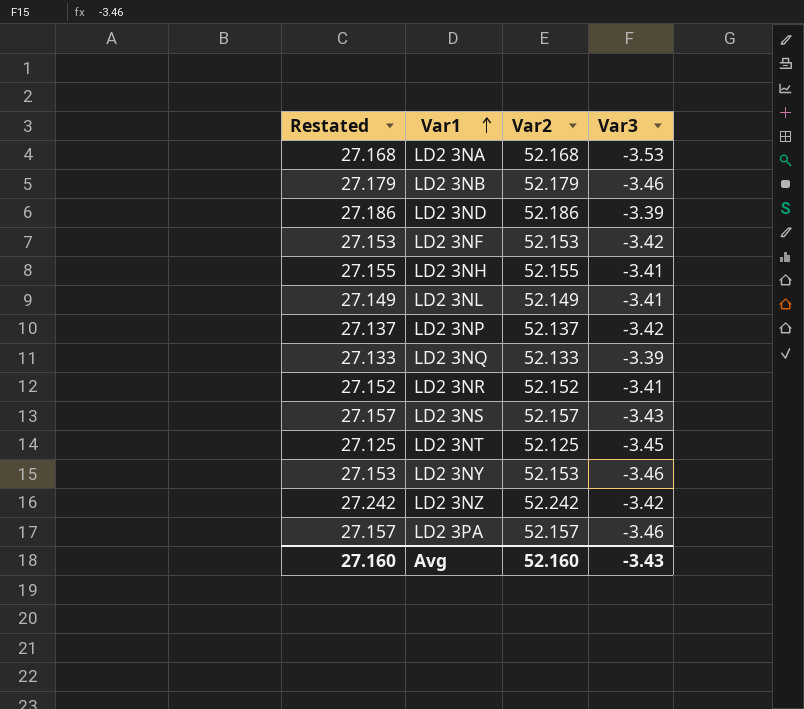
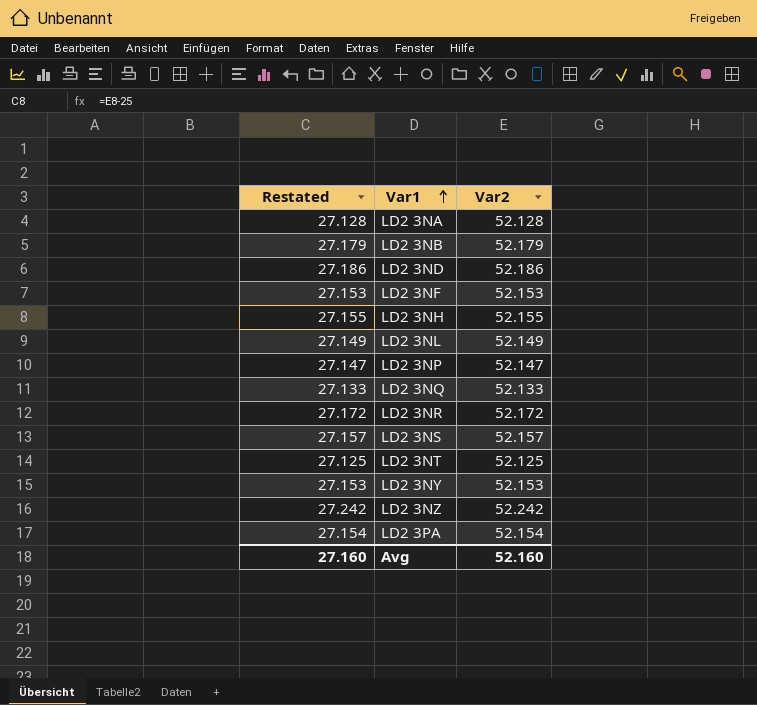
column Var3 | position: 4 -> none
LD2 3NA | Restated: 27.168 -> 27.128
LD2 3NA | Var2: 52.168 -> 52.128
LD2 3NP | Restated: 27.137 -> 27.147
LD2 3NP | Var2: 52.137 -> 52.147
LD2 3NR | Restated: 27.152 -> 27.172
LD2 3NR | Var2: 52.152 -> 52.172
LD2 3PA | Restated: 27.157 -> 27.154
LD2 3PA | Var2: 52.157 -> 52.154

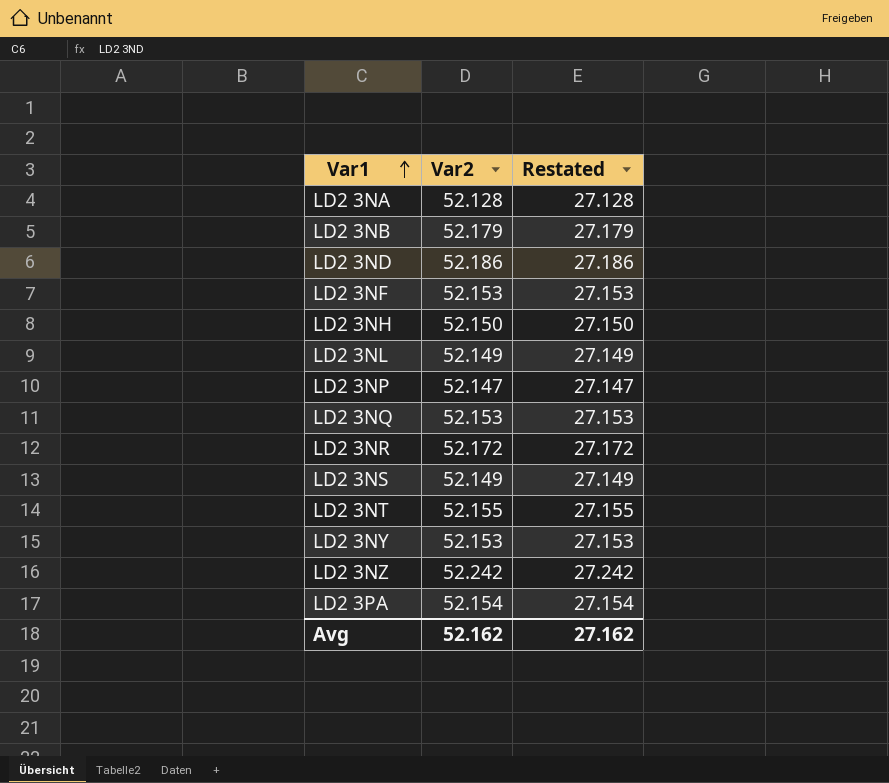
column Restated | position: 1 -> 3
LD2 3NH | Var2: 52.155 -> 52.150
LD2 3NH | Restated: 27.155 -> 27.150
LD2 3NQ | Var2: 52.133 -> 52.153
LD2 3NQ | Restated: 27.133 -> 27.153
LD2 3NS | Var2: 52.157 -> 52.149
LD2 3NS | Restated: 27.157 -> 27.149
LD2 3NT | Var2: 52.125 -> 52.155
LD2 3NT | Restated: 27.125 -> 27.155
Avg | Var2: 52.160 -> 52.162
Avg | Restated: 27.160 -> 27.162

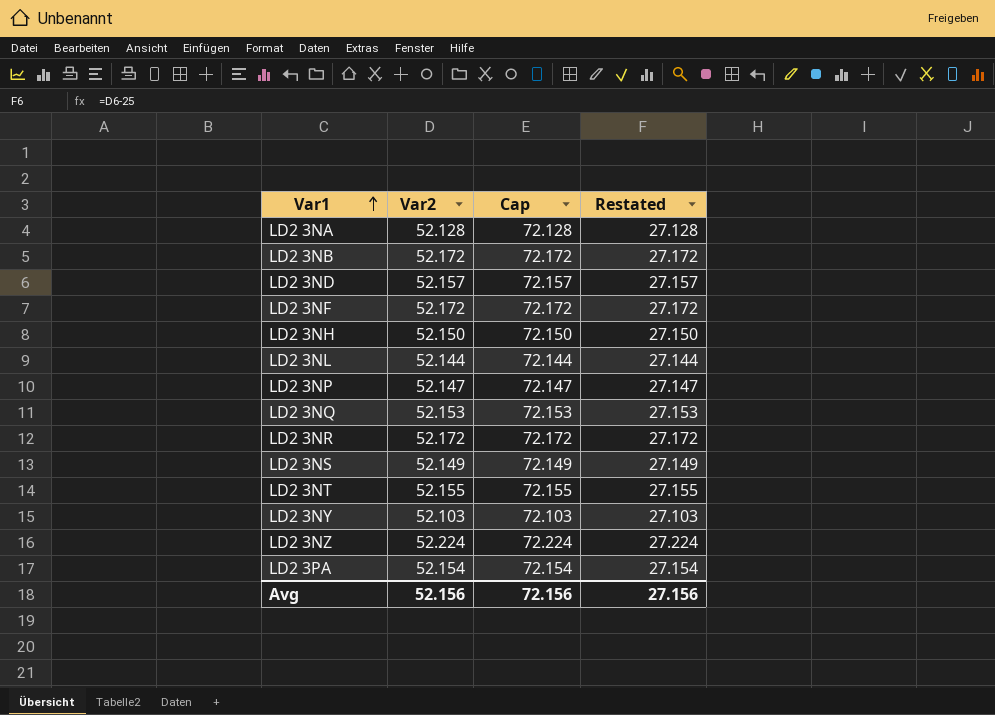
column Cap | formula: none -> [Var2] + 20
LD2 3NB | Var2: 52.179 -> 52.172
LD2 3NB | Restated: 27.179 -> 27.172
LD2 3ND | Var2: 52.186 -> 52.157
LD2 3ND | Restated: 27.186 -> 27.157
LD2 3NF | Var2: 52.153 -> 52.172
LD2 3NF | Restated: 27.153 -> 27.172
LD2 3NL | Var2: 52.149 -> 52.144
LD2 3NL | Restated: 27.149 -> 27.144
LD2 3NY | Var2: 52.153 -> 52.103
LD2 3NY | Restated: 27.153 -> 27.103
LD2 3NZ | Var2: 52.242 -> 52.224
LD2 3NZ | Restated: 27.242 -> 27.224
Avg | Var2: 52.162 -> 52.156
Avg | Restated: 27.162 -> 27.156

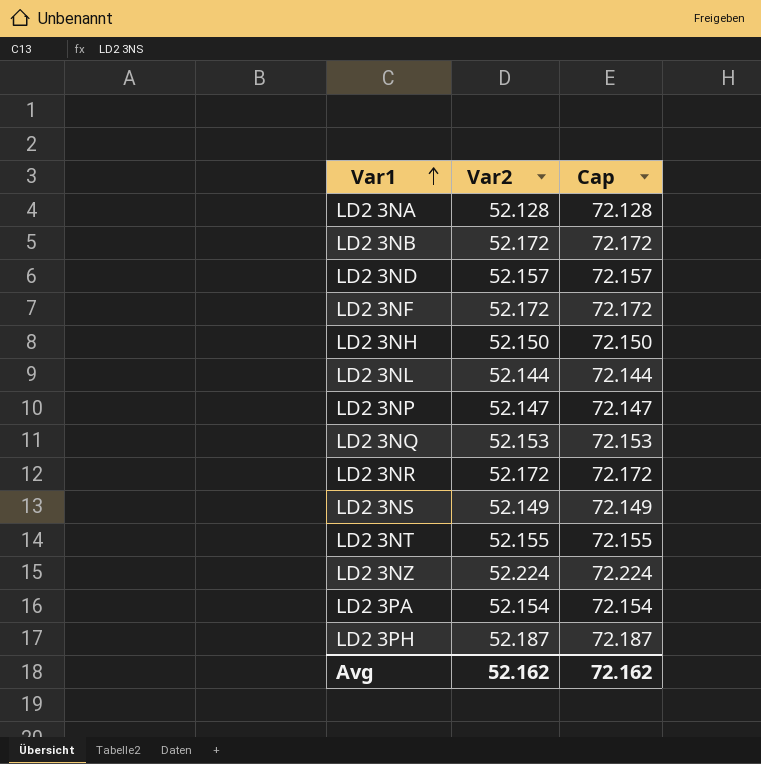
column Restated | formula: [Var2] - 25 -> none
row LD2 3NY: 52.103 | 72.103 | 27.103 -> none
row LD2 3PH: none -> 52.187 | 72.187
Avg | Var2: 52.156 -> 52.162
Avg | Cap: 72.156 -> 72.162

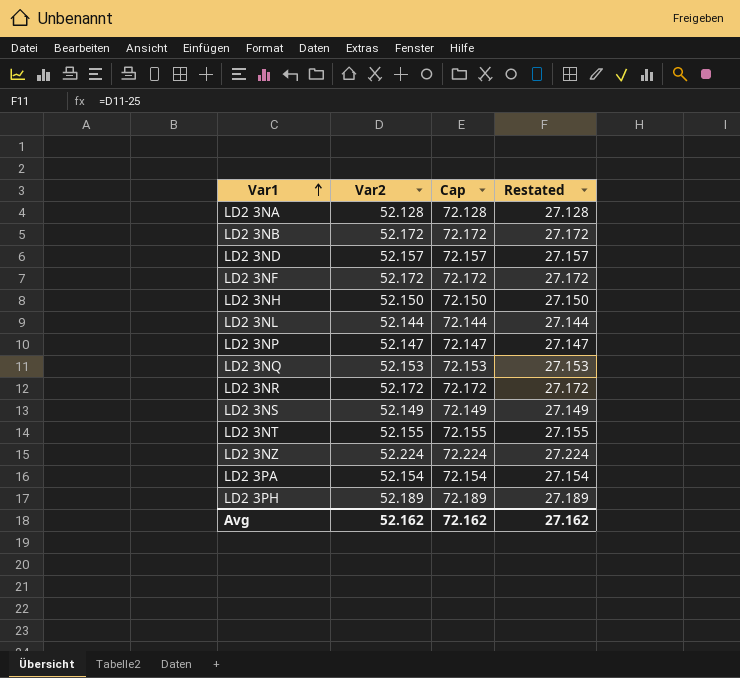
column Restated | formula: none -> [Var2] - 25
LD2 3PH | Var2: 52.187 -> 52.189
LD2 3PH | Cap: 72.187 -> 72.189

